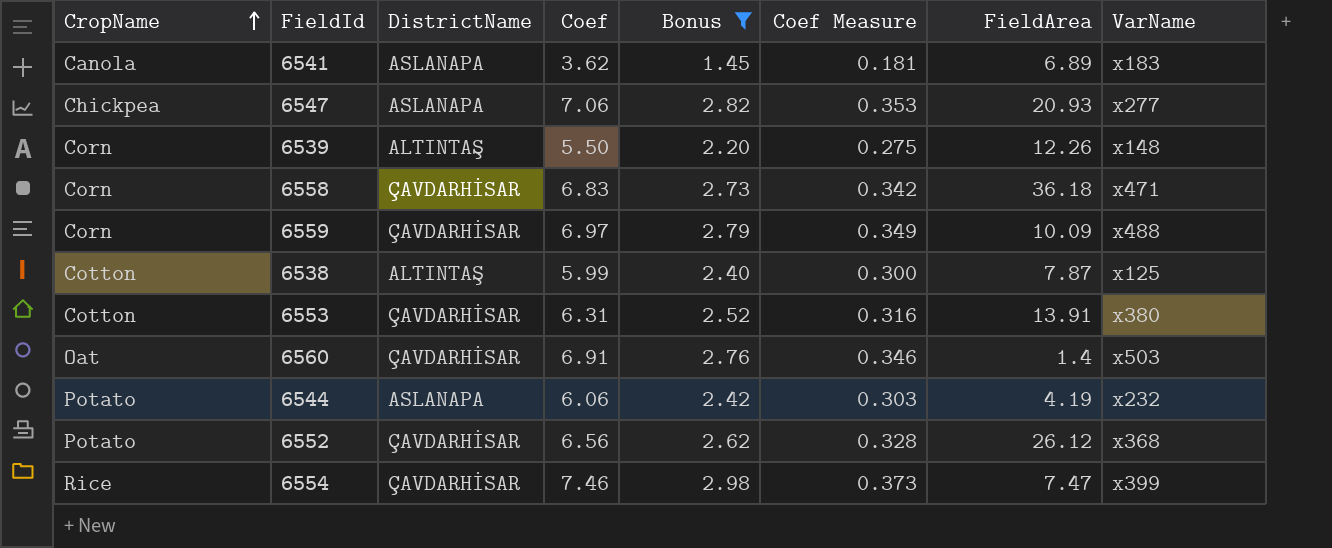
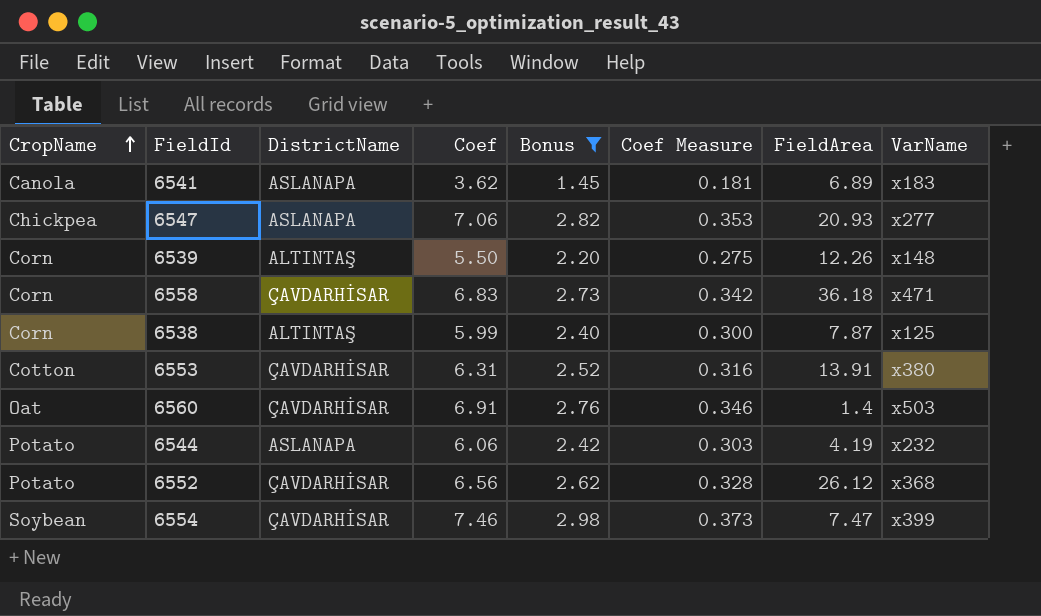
row 6559: Corn | ÇAVDARHİSAR | 6.97 | 2.79 | 0.349 | 10.09 | x488 -> none
6538 | CropName: Cotton -> Corn
6554 | CropName: Rice -> Soybean

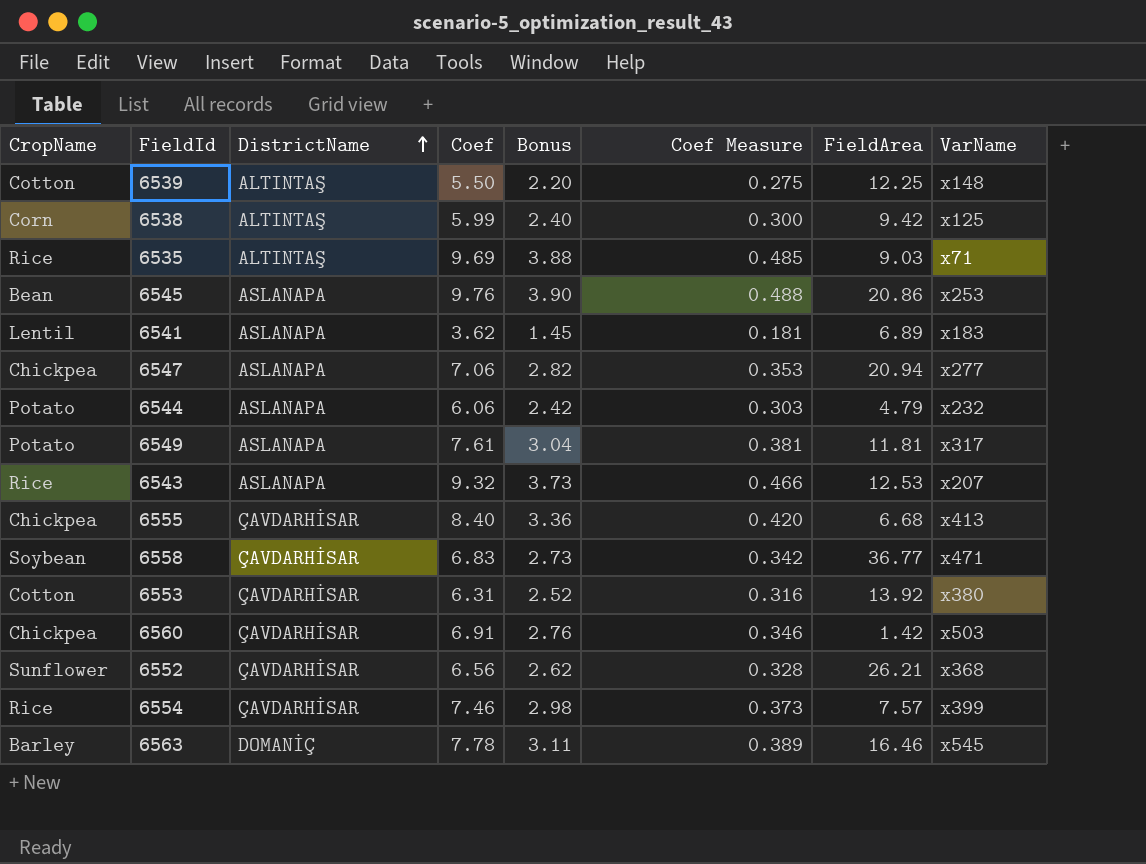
filter: Bonus <= 2.98 -> none
row order: CropName ascending -> DistrictName ascending
6539 | CropName: Corn -> Cotton
6539 | FieldArea: 12.26 -> 12.25
6538 | FieldArea: 7.87 -> 9.42
6541 | CropName: Canola -> Lentil
6547 | FieldArea: 20.93 -> 20.94
6544 | FieldArea: 4.19 -> 4.79
6558 | CropName: Corn -> Soybean
6558 | FieldArea: 36.18 -> 36.77
6553 | FieldArea: 13.91 -> 13.92
6560 | CropName: Oat -> Chickpea
6560 | FieldArea: 1.4 -> 1.42
6552 | CropName: Potato -> Sunflower
6552 | FieldArea: 26.12 -> 26.21
6554 | CropName: Soybean -> Rice
6554 | FieldArea: 7.47 -> 7.57

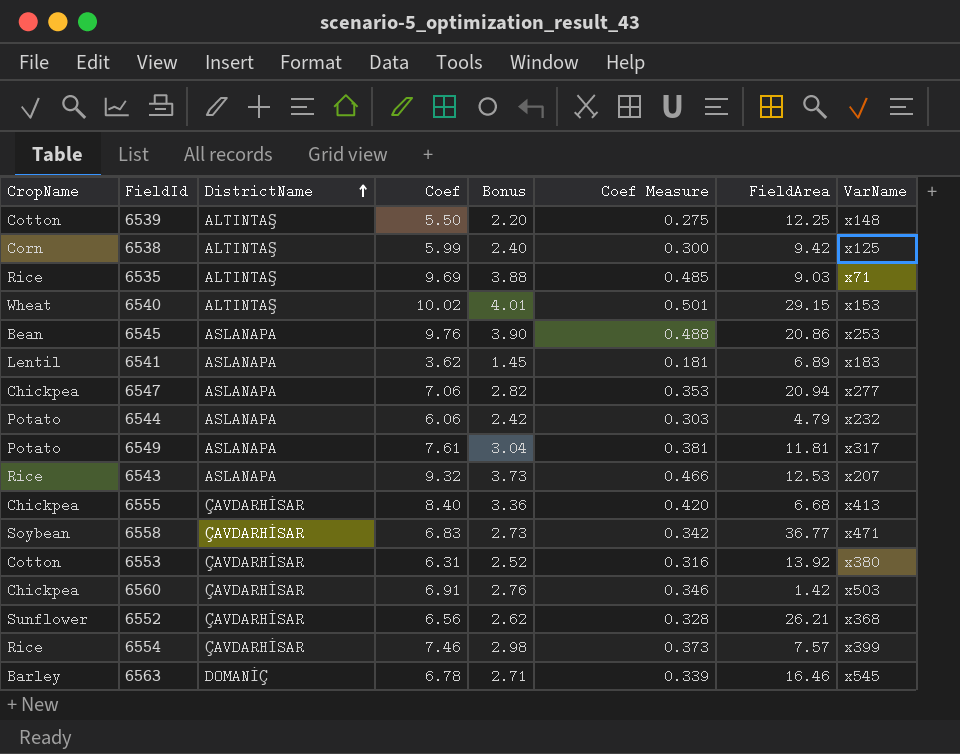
row 6540: none -> Wheat | ALTINTAŞ | 10.02 | 4.01 | 0.501 | 29.15 | x153
6563 | Coef: 7.78 -> 6.78
6563 | Bonus: 3.11 -> 2.71
6563 | Coef Measure: 0.389 -> 0.339

